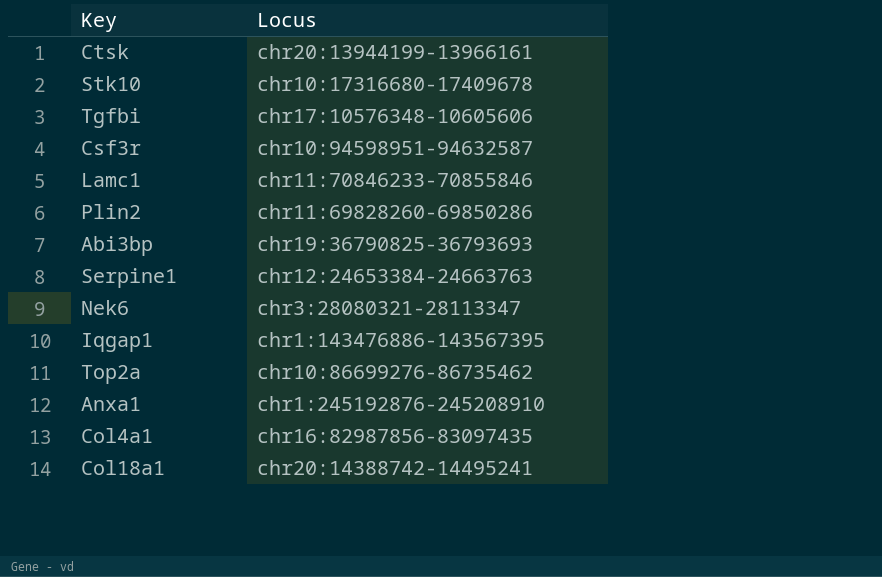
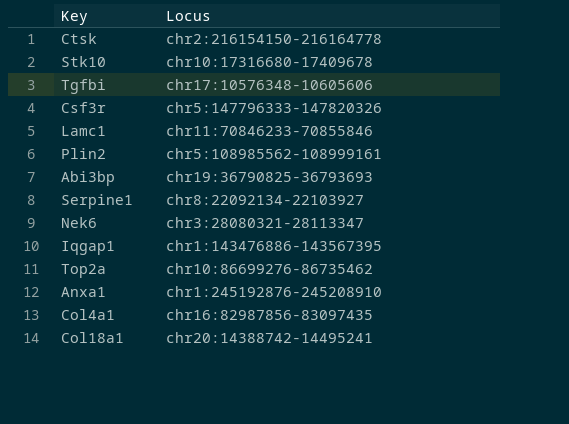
Ctsk | Locus: chr20:13944199-13966161 -> chr2:216154150-216164778
Csf3r | Locus: chr10:94598951-94632587 -> chr5:147796333-147820326
Plin2 | Locus: chr11:69828260-69850286 -> chr5:108985562-108999161
Serpine1 | Locus: chr12:24653384-24663763 -> chr8:22092134-22103927

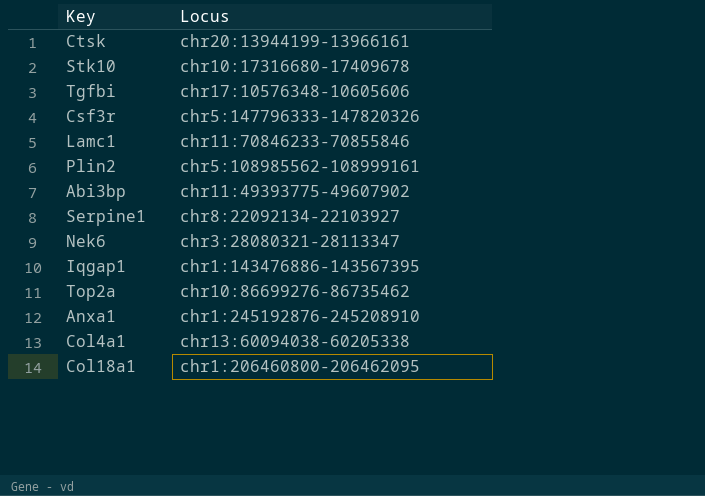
Ctsk | Locus: chr2:216154150-216164778 -> chr20:13944199-13966161
Abi3bp | Locus: chr19:36790825-36793693 -> chr11:49393775-49607902
Col4a1 | Locus: chr16:82987856-83097435 -> chr13:60094038-60205338
Col18a1 | Locus: chr20:14388742-14495241 -> chr1:206460800-206462095

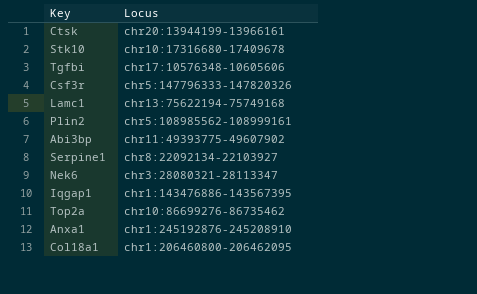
row Col4a1: chr13:60094038-60205338 -> none
Lamc1 | Locus: chr11:70846233-70855846 -> chr13:75622194-75749168

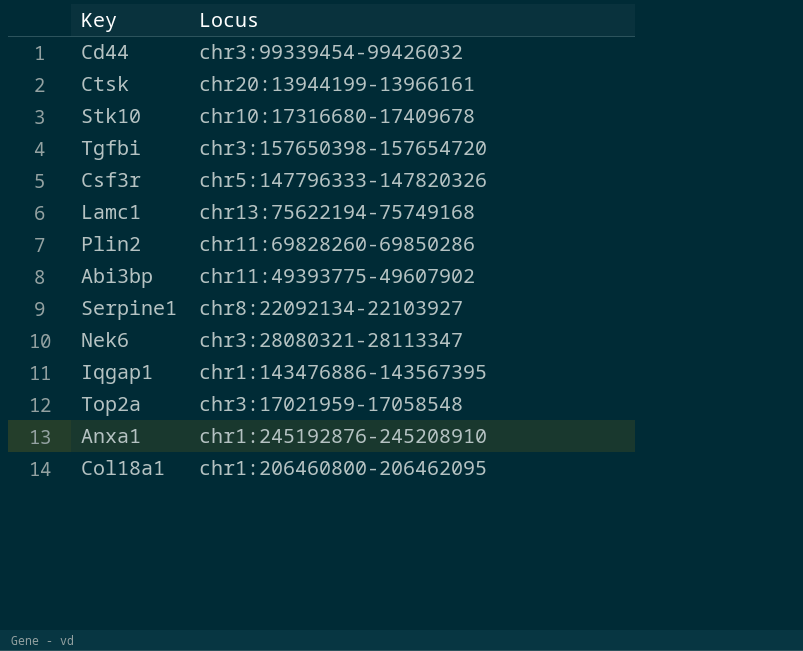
row Cd44: none -> chr3:99339454-99426032
Tgfbi | Locus: chr17:10576348-10605606 -> chr3:157650398-157654720
Plin2 | Locus: chr5:108985562-108999161 -> chr11:69828260-69850286
Top2a | Locus: chr10:86699276-86735462 -> chr3:17021959-17058548

